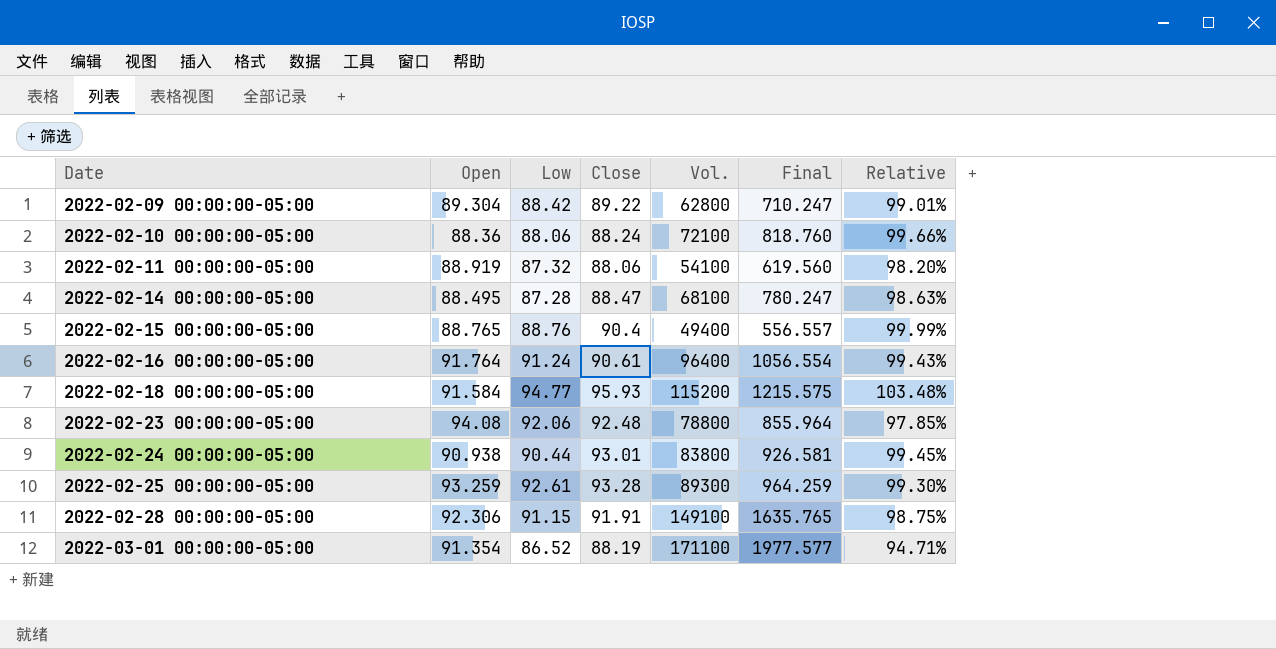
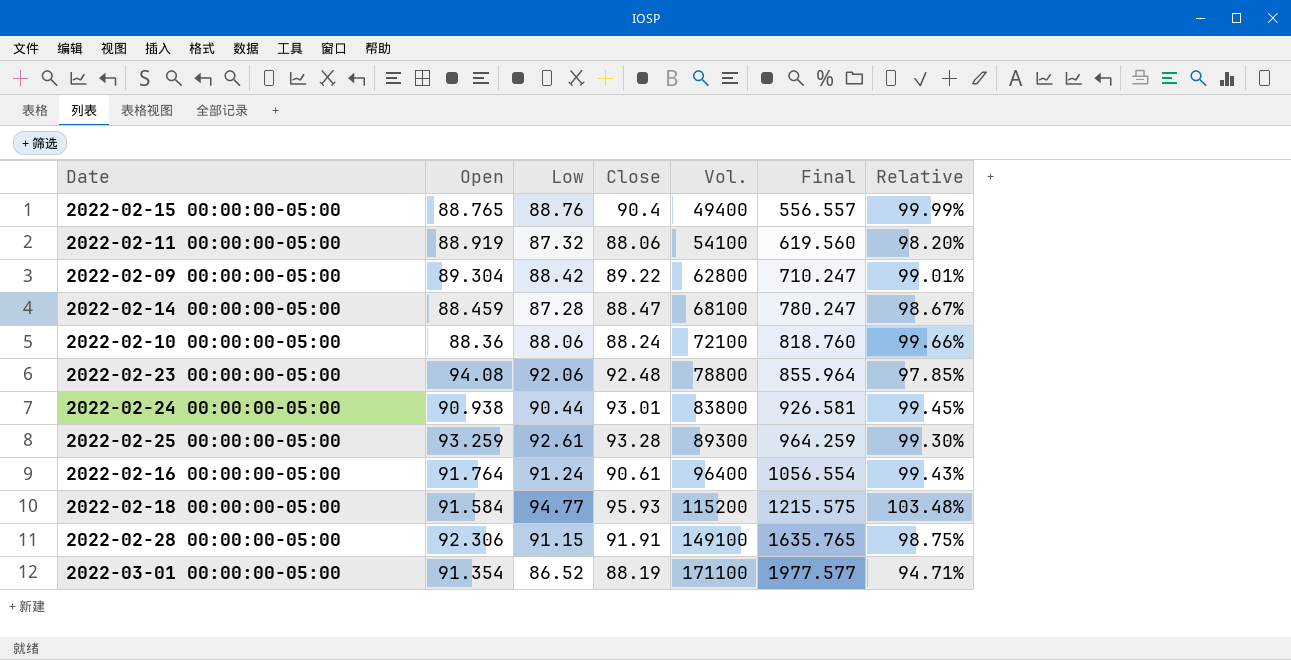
row order: Date ascending -> Vol. ascending
2022-02-14 00:00:00-05:00 | Open: 88.495 -> 88.459
2022-02-14 00:00:00-05:00 | Relative: 98.63% -> 98.67%

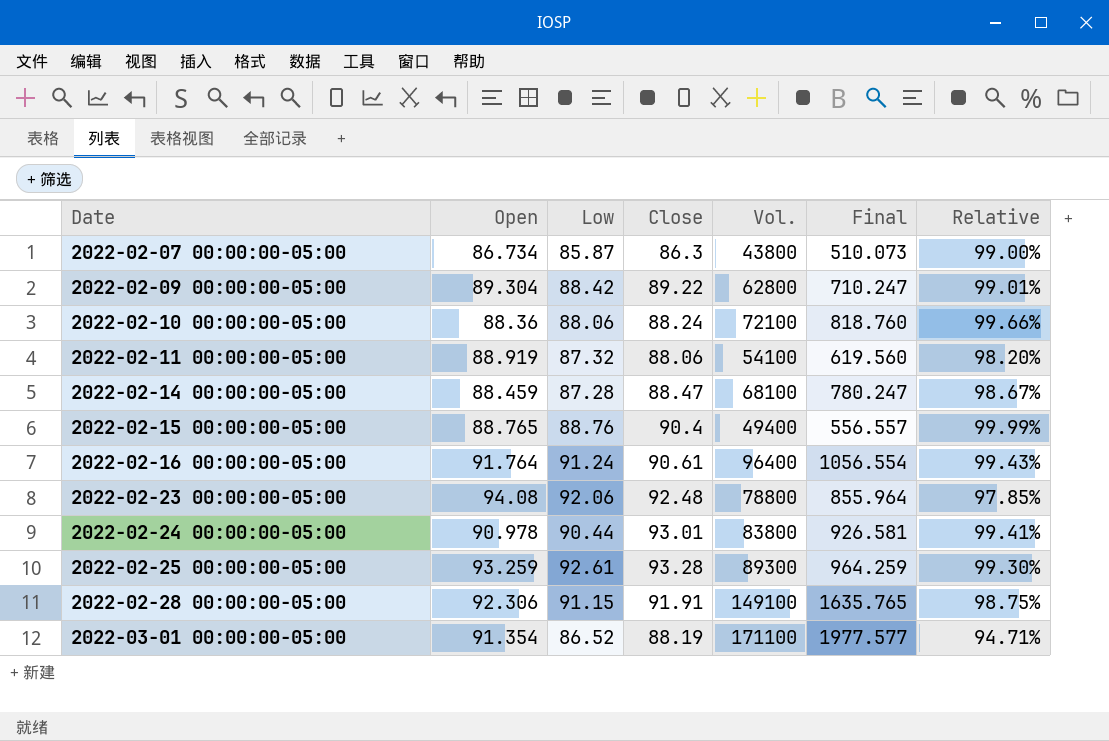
row order: Vol. ascending -> Date ascending
row 2022-02-18 00:00:00-05:00: 91.584 | 94.77 | 95.93 | 115200 | 1215.575 | 103.48% -> none
row 2022-02-07 00:00:00-05:00: none -> 86.734 | 85.87 | 86.3 | 43800 | 510.073 | 99.00%
2022-02-24 00:00:00-05:00 | Open: 90.938 -> 90.978
2022-02-24 00:00:00-05:00 | Relative: 99.45% -> 99.41%

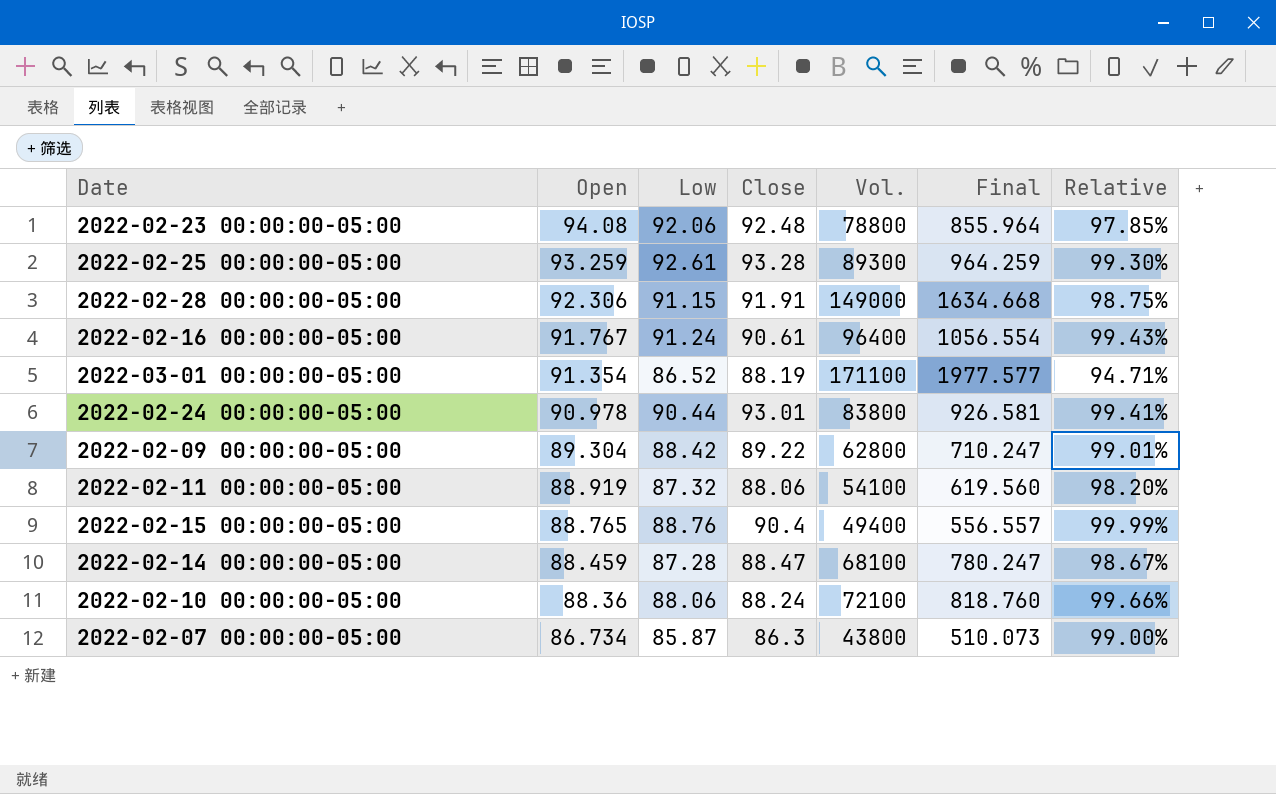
row order: Date ascending -> Open descending
2022-02-28 00:00:00-05:00 | Vol.: 149100 -> 149000
2022-02-28 00:00:00-05:00 | Final: 1635.765 -> 1634.668
2022-02-16 00:00:00-05:00 | Open: 91.764 -> 91.767

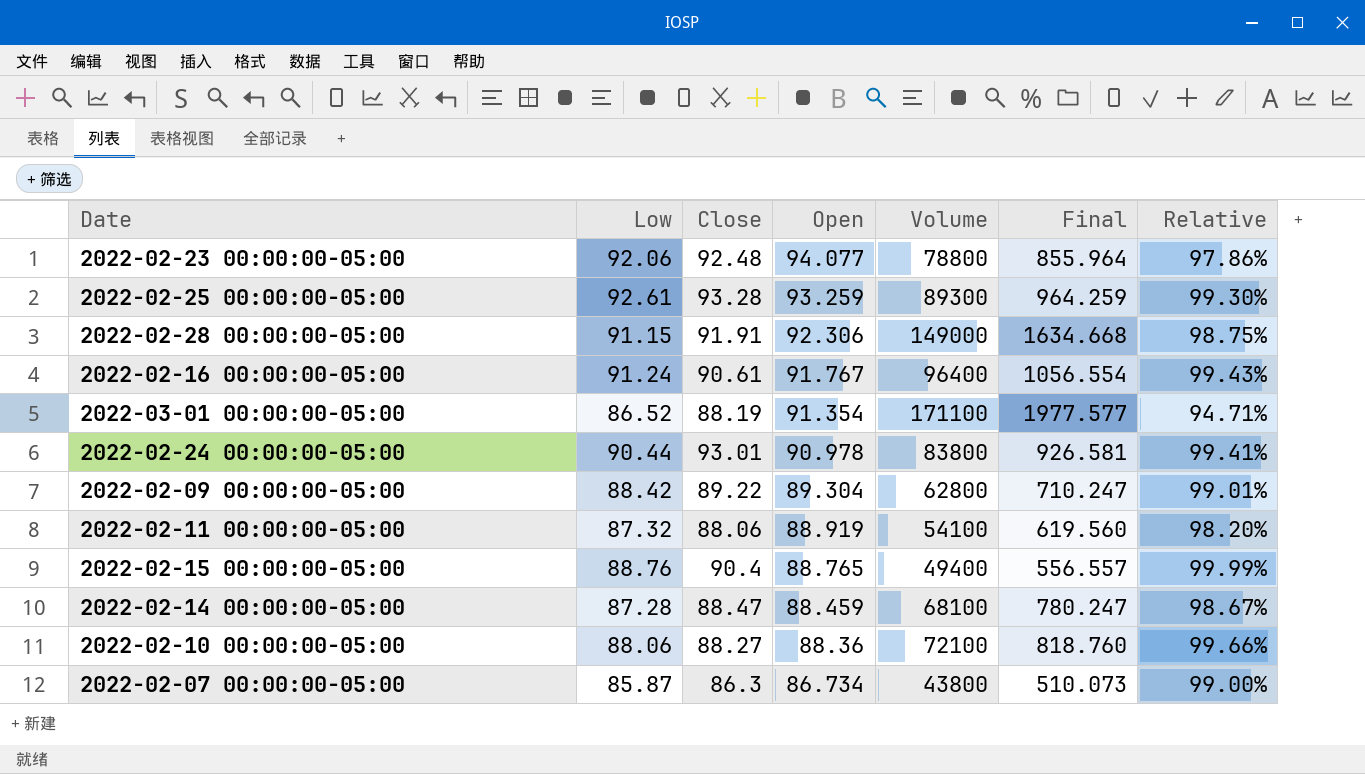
column Open | position: 2 -> 4
column name: Vol. -> Volume
2022-02-23 00:00:00-05:00 | Open: 94.08 -> 94.077
2022-02-23 00:00:00-05:00 | Relative: 97.85% -> 97.86%
2022-02-10 00:00:00-05:00 | Close: 88.24 -> 88.27

